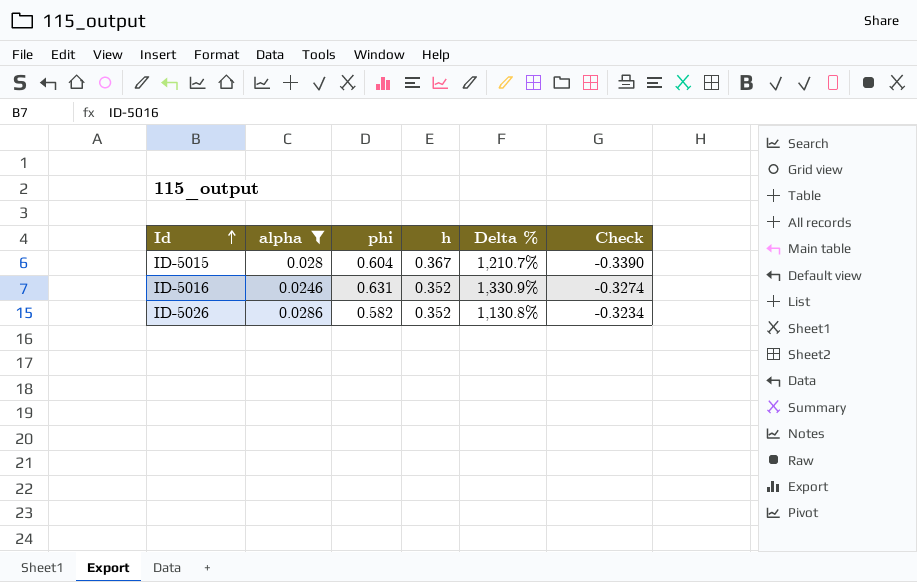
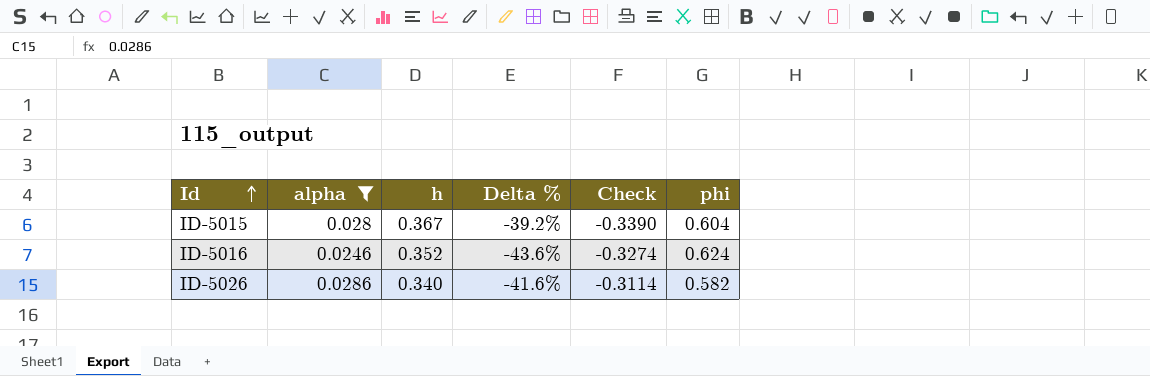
column Delta % | formula: ([h] - [alpha]) / [alpha] -> ([h] - [phi]) / [phi]
column phi | position: 3 -> 6
ID-5016 | phi: 0.631 -> 0.624
ID-5026 | h: 0.352 -> 0.340
ID-5026 | Check: -0.3234 -> -0.3114

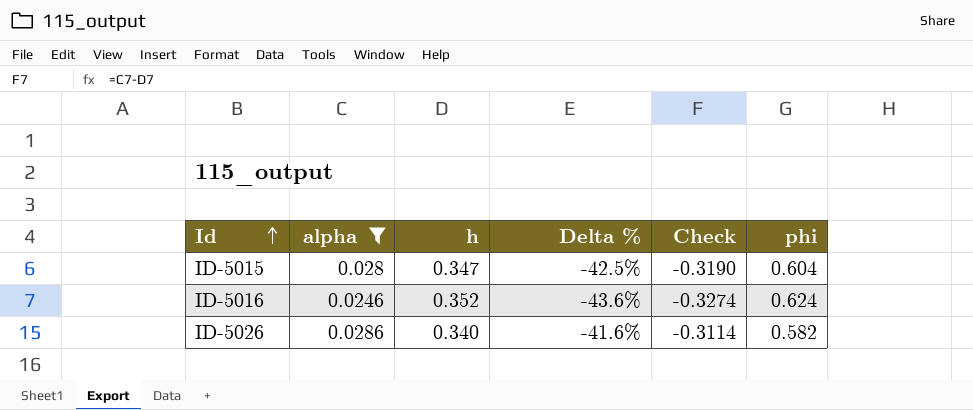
ID-5015 | h: 0.367 -> 0.347
ID-5015 | Delta %: -39.2% -> -42.5%
ID-5015 | Check: -0.3390 -> -0.3190

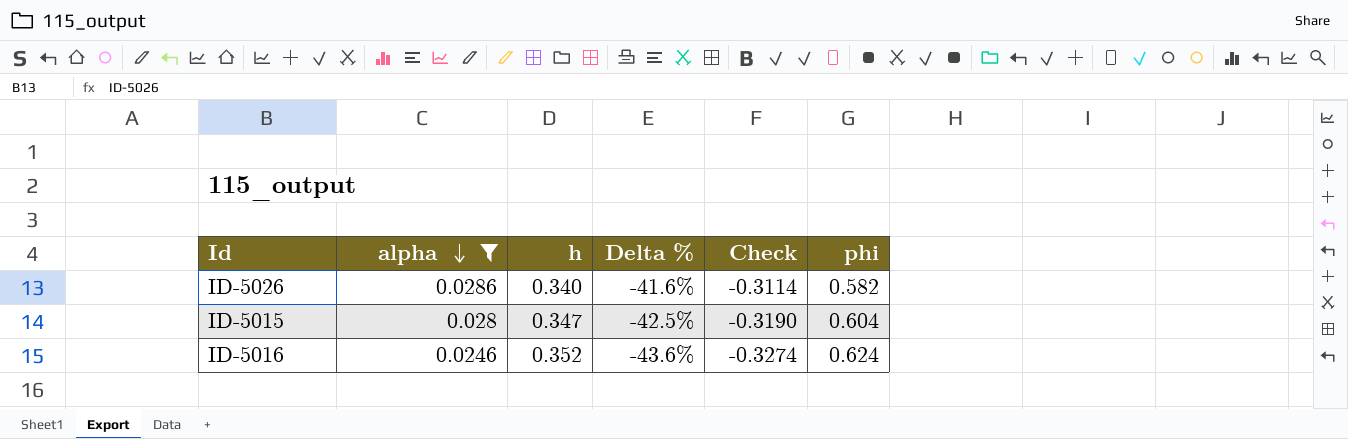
row order: Id ascending -> alpha descending

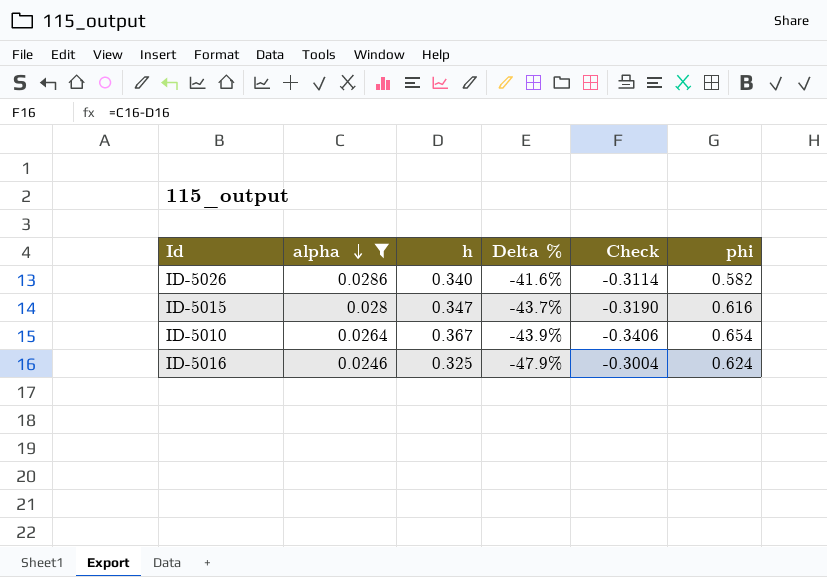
ID-5015 | Delta %: -42.5% -> -43.7%
ID-5015 | phi: 0.604 -> 0.616
row ID-5010: none -> 0.0264 | 0.367 | -43.9% | -0.3406 | 0.654
ID-5016 | h: 0.352 -> 0.325
ID-5016 | Delta %: -43.6% -> -47.9%
ID-5016 | Check: -0.3274 -> -0.3004

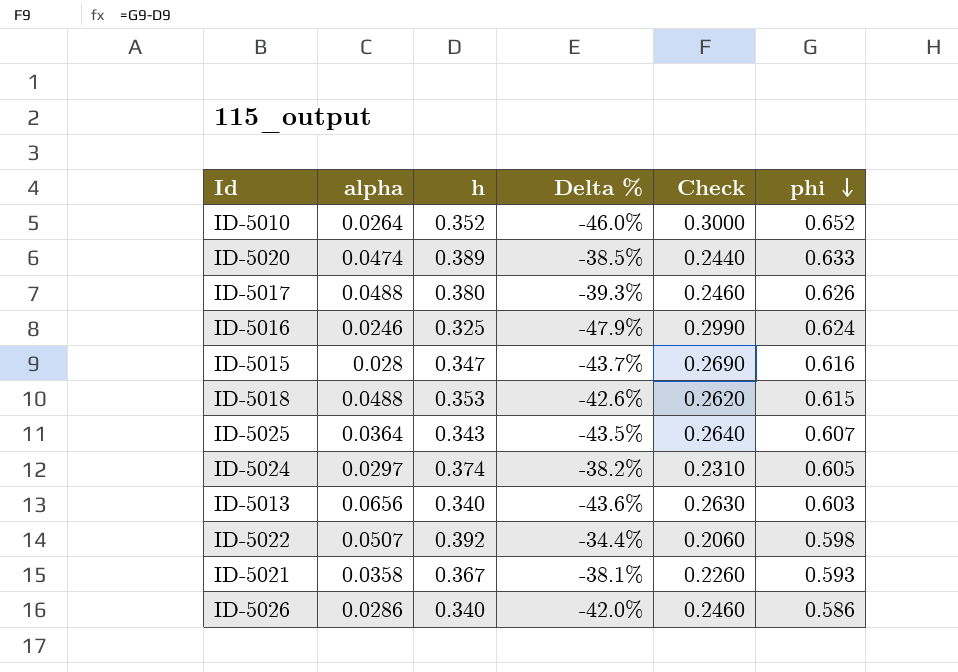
filter: alpha <= 0.0286 -> none
row order: alpha descending -> phi descending
column Check | formula: [alpha] - [h] -> [phi] - [h]
ID-5010 | h: 0.367 -> 0.352
ID-5010 | Delta %: -43.9% -> -46.0%
ID-5010 | phi: 0.654 -> 0.652
ID-5026 | Delta %: -41.6% -> -42.0%
ID-5026 | phi: 0.582 -> 0.586

